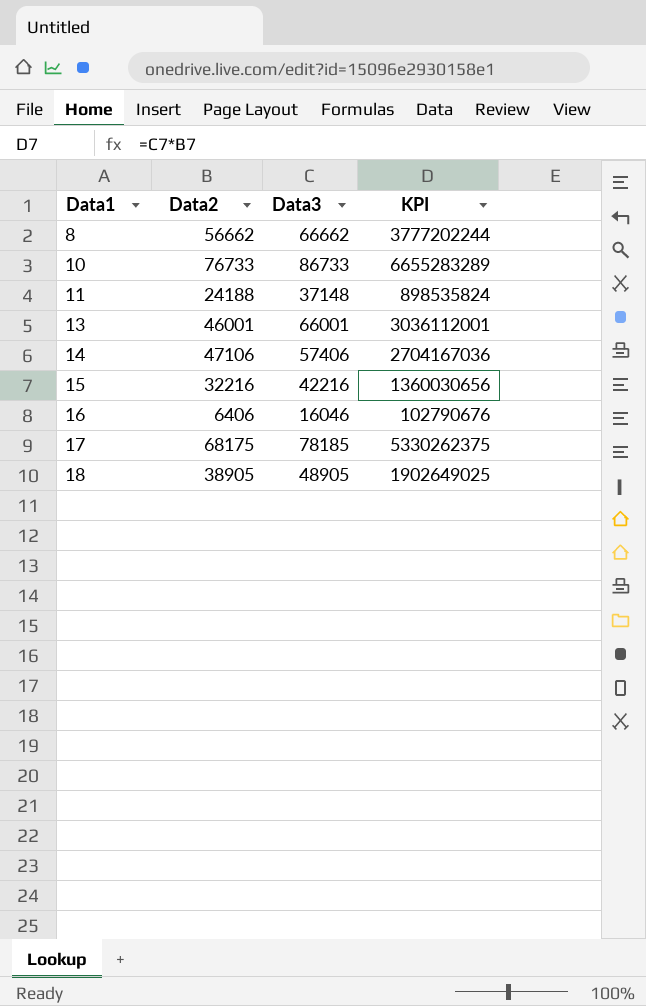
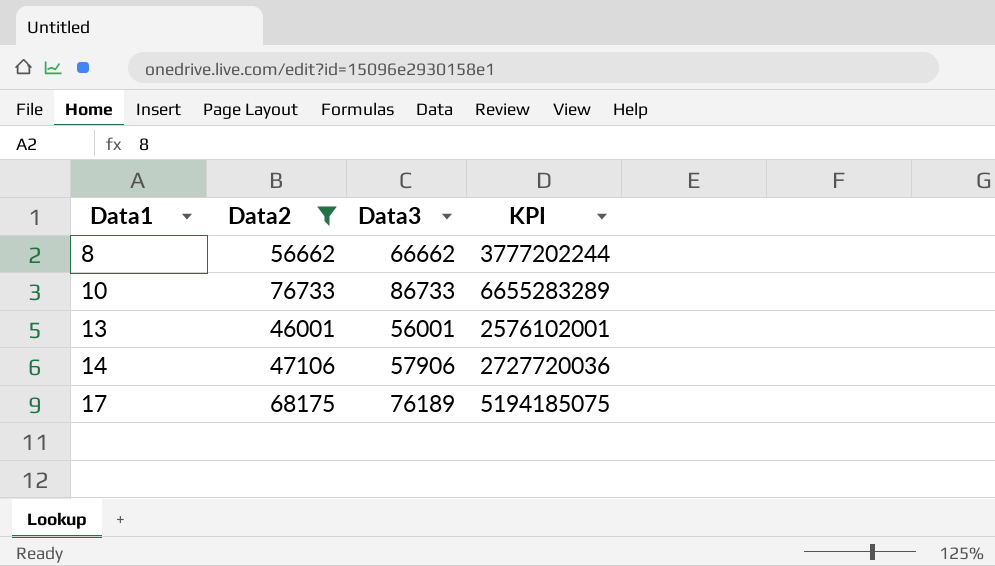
filter: none -> Data2 >= 46001
13 | Data3: 66001 -> 56001
13 | KPI: 3036112001 -> 2576102001
14 | Data3: 57406 -> 57906
14 | KPI: 2704167036 -> 2727720036
17 | Data3: 78185 -> 76189
17 | KPI: 5330262375 -> 5194185075

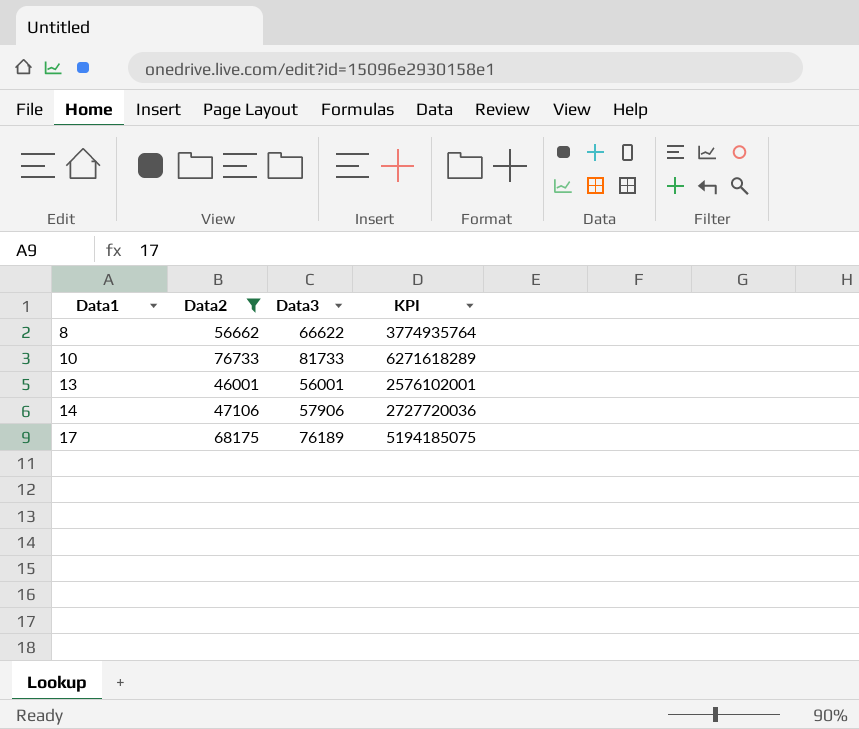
8 | Data3: 66662 -> 66622
8 | KPI: 3777202244 -> 3774935764
10 | Data3: 86733 -> 81733
10 | KPI: 6655283289 -> 6271618289

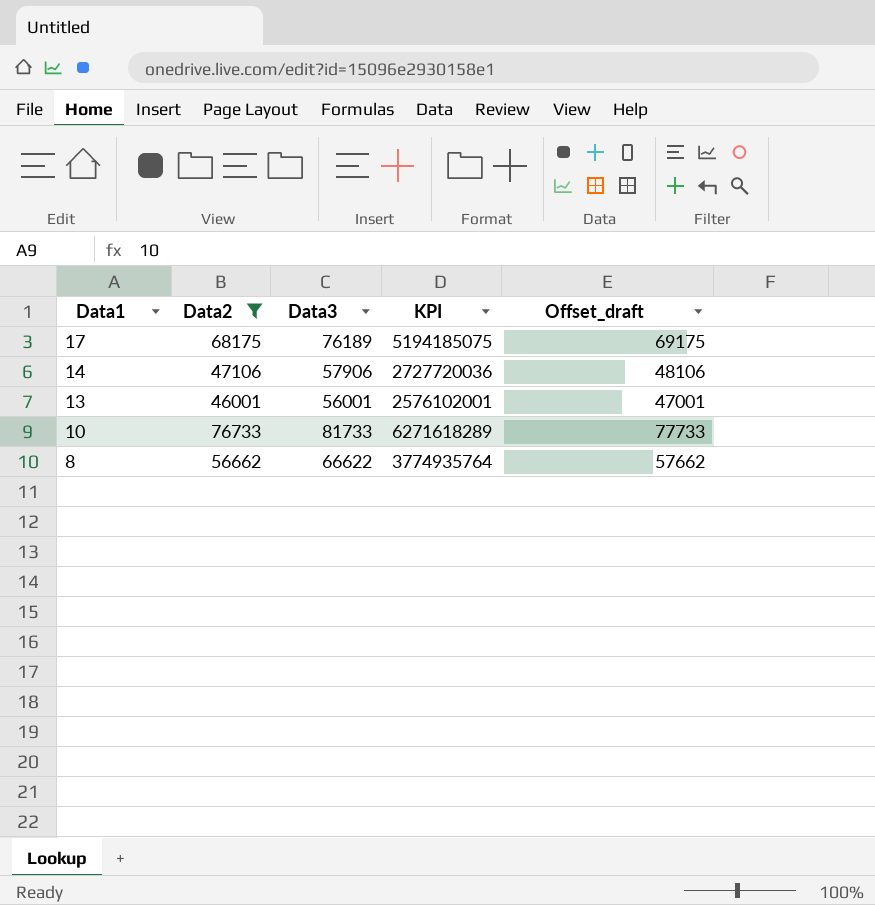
row order: Data1 ascending -> Data1 descending
column Offset_draft | formula: none -> [Data2] + 1000

